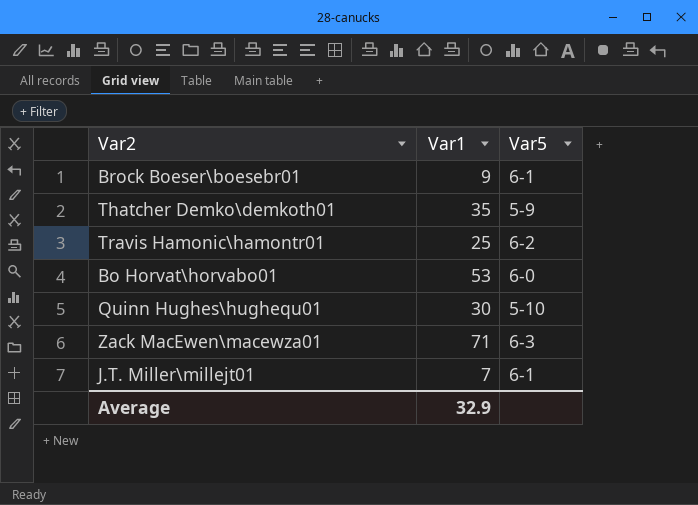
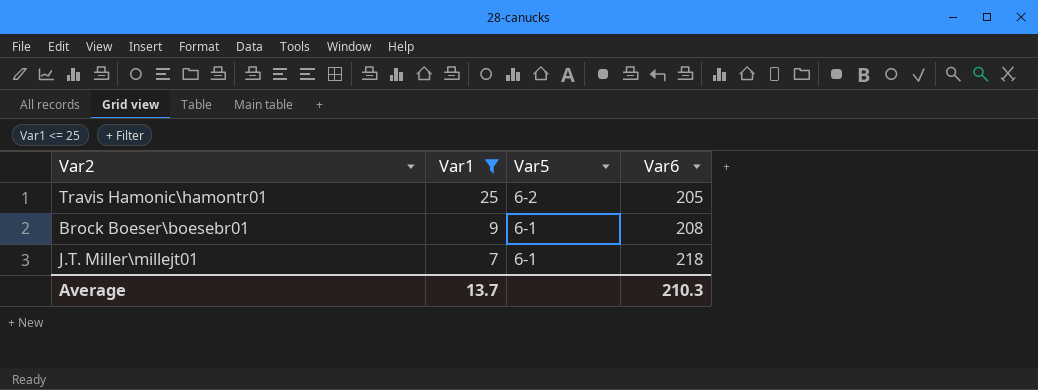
filter: none -> Var1 <= 25
row order: none -> Var1 descending
column Var6 | position: none -> 4
Average | Var1: 32.9 -> 13.7

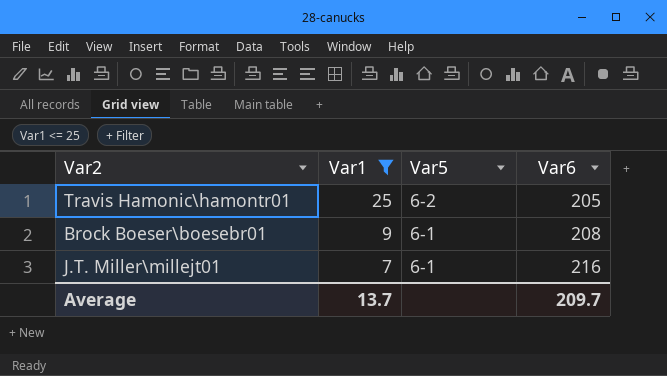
J.T. Miller\millejt01 | Var6: 218 -> 216
Average | Var6: 210.3 -> 209.7

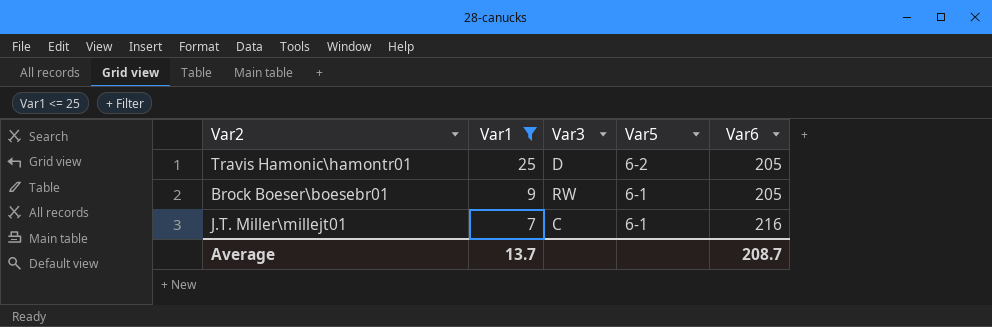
column Var3 | position: none -> 3
Brock Boeser\boesebr01 | Var6: 208 -> 205
Average | Var6: 209.7 -> 208.7

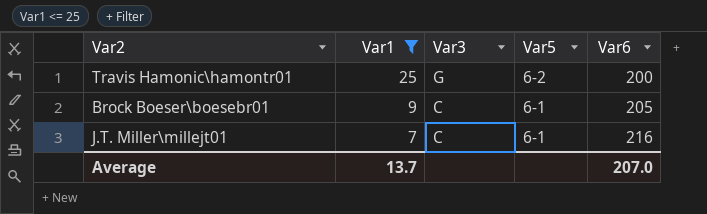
Travis Hamonic\hamontr01 | Var3: D -> G
Travis Hamonic\hamontr01 | Var6: 205 -> 200
Brock Boeser\boesebr01 | Var3: RW -> C
Average | Var6: 208.7 -> 207.0

